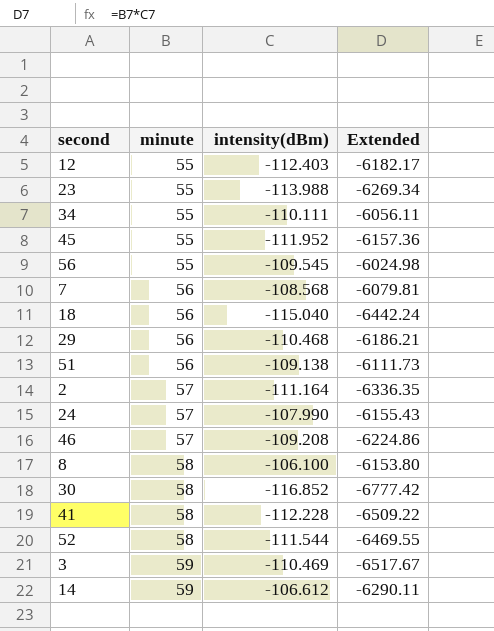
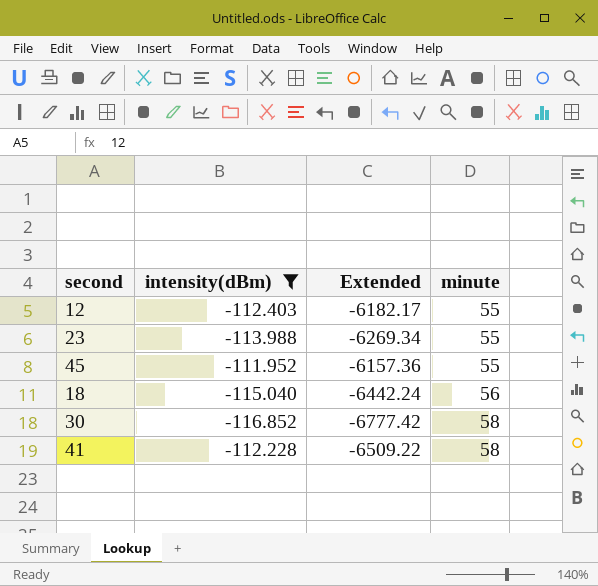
filter: none -> intensity(dBm) <= -111.952
column minute | position: 2 -> 4

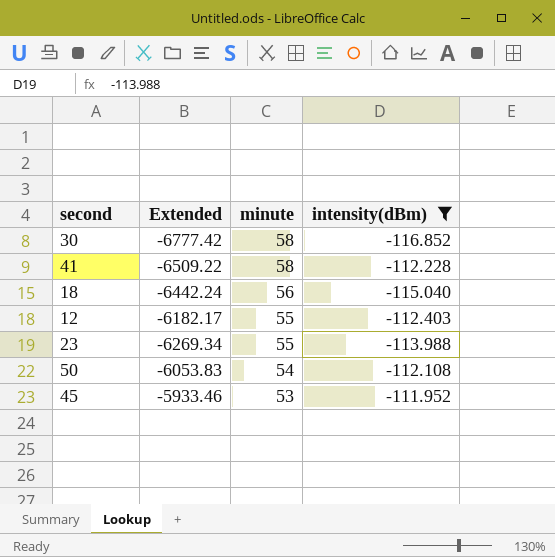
row order: minute ascending -> minute descending
column intensity(dBm) | position: 2 -> 4
row 50: none -> -6053.83 | 54 | -112.108
45 | Extended: -6157.36 -> -5933.46
45 | minute: 55 -> 53

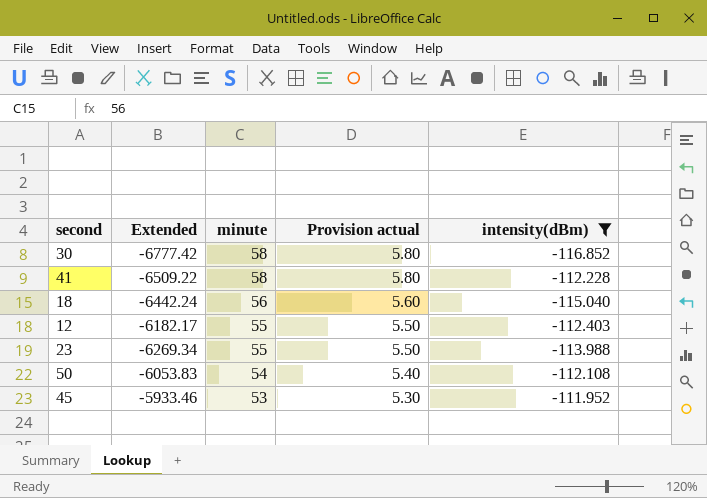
column Provision actual | formula: none -> [minute] * 0.1

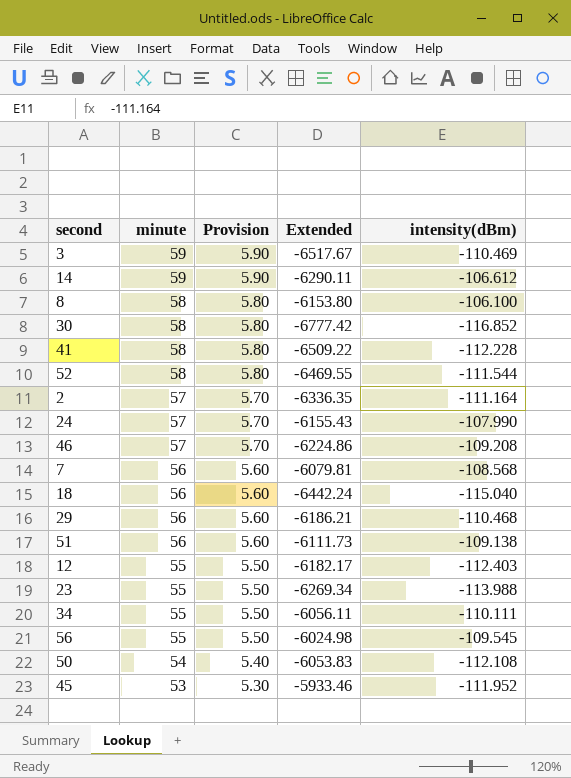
filter: intensity(dBm) <= -111.952 -> none
column name: Provision actual -> Provision
column Extended | position: 2 -> 4

